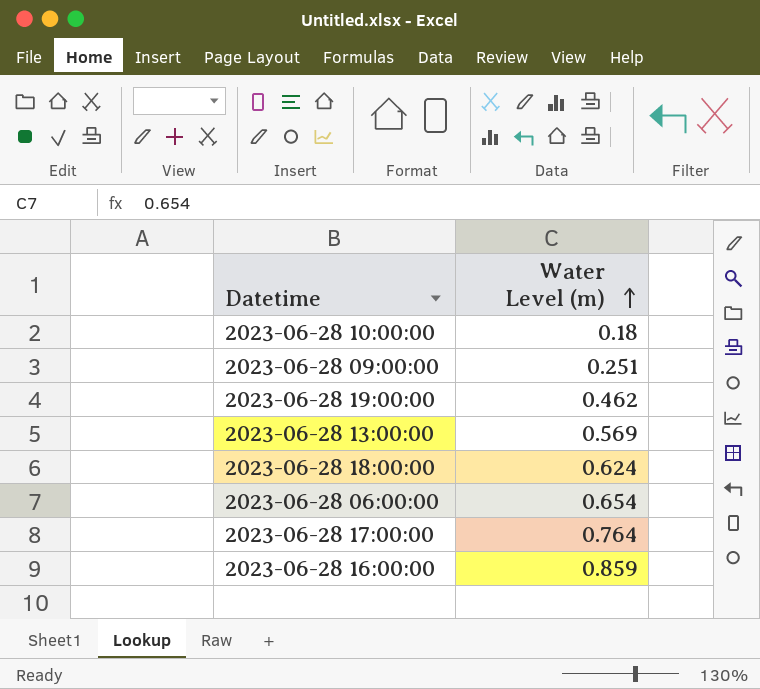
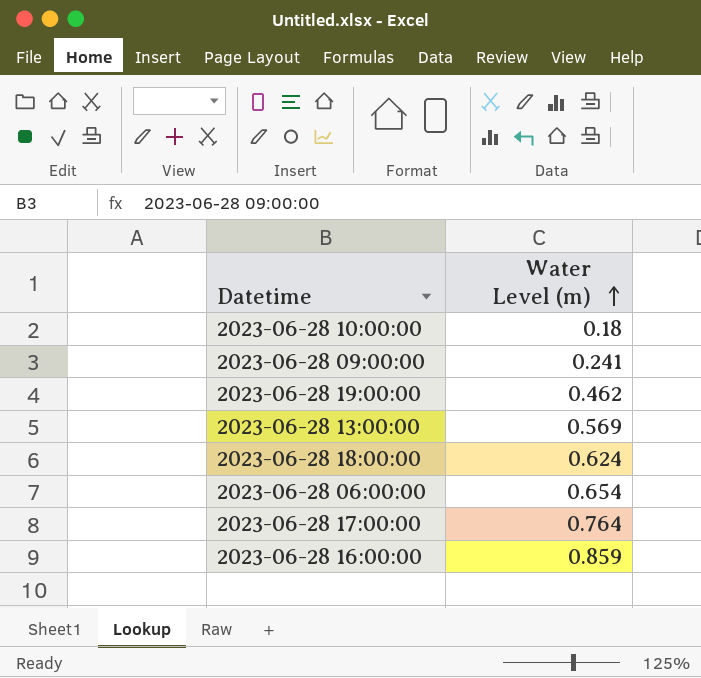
2023-06-28 09:00:00 | Water Level (m): 0.251 -> 0.241

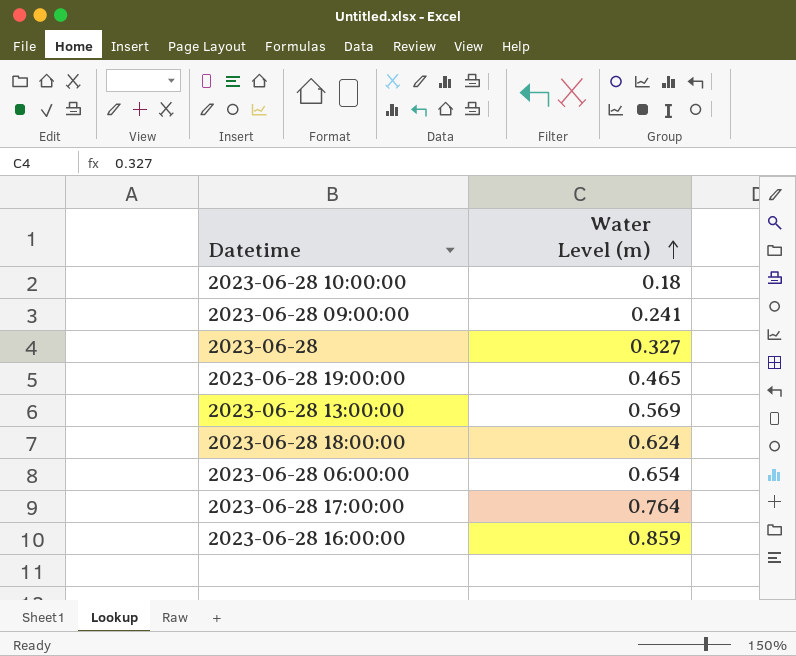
row 2023-06-28: none -> 0.327
2023-06-28 19:00:00 | Water Level (m): 0.462 -> 0.465

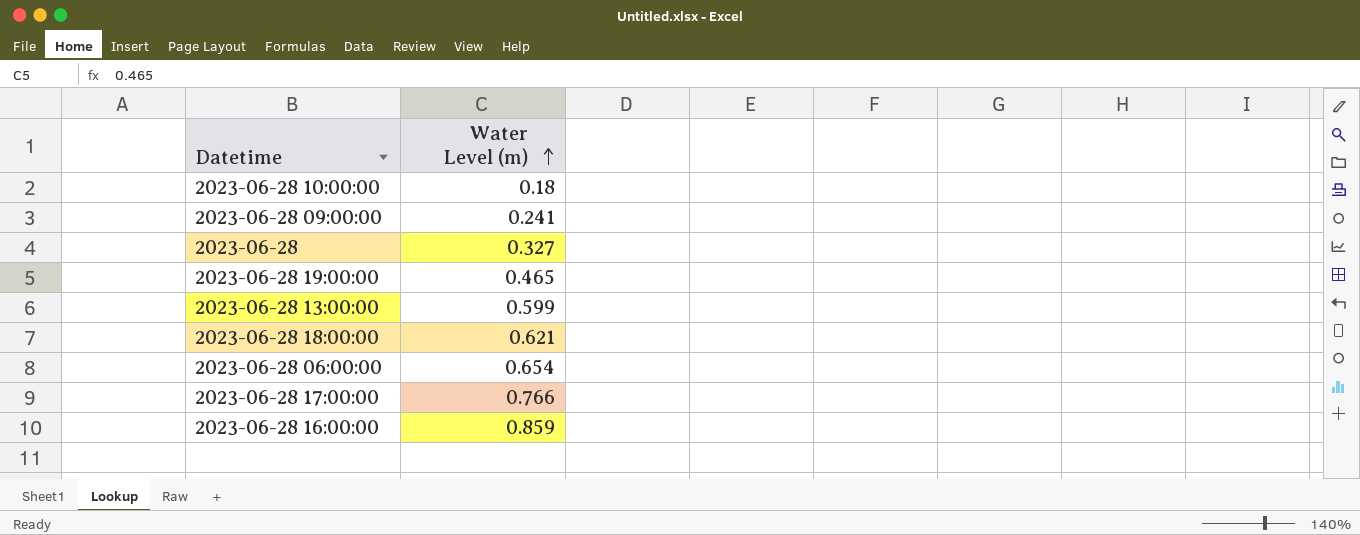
2023-06-28 13:00:00 | Water Level (m): 0.569 -> 0.599
2023-06-28 18:00:00 | Water Level (m): 0.624 -> 0.621
2023-06-28 17:00:00 | Water Level (m): 0.764 -> 0.766

